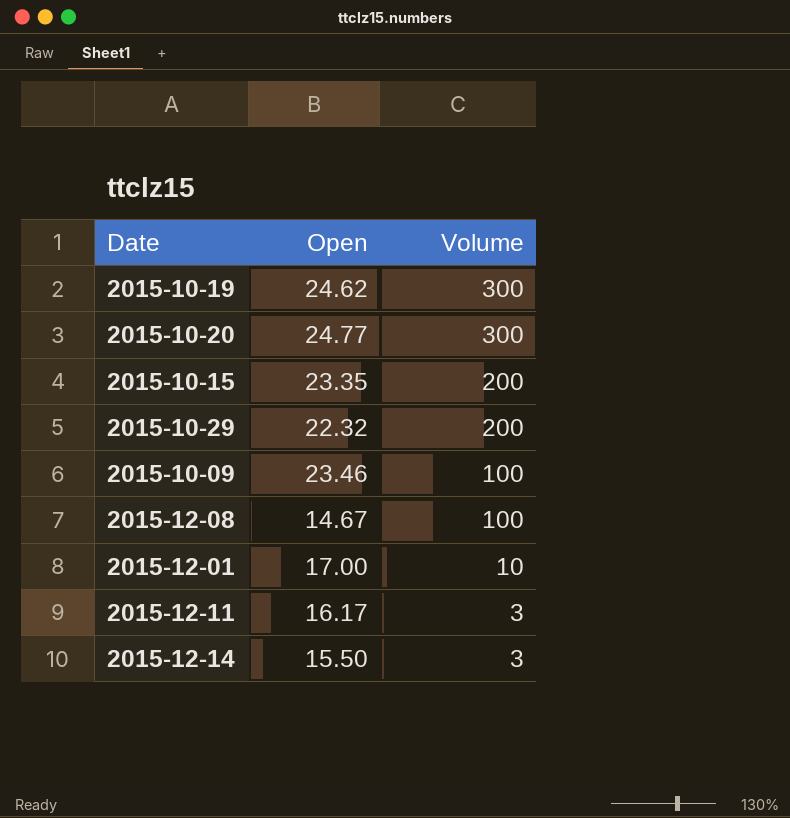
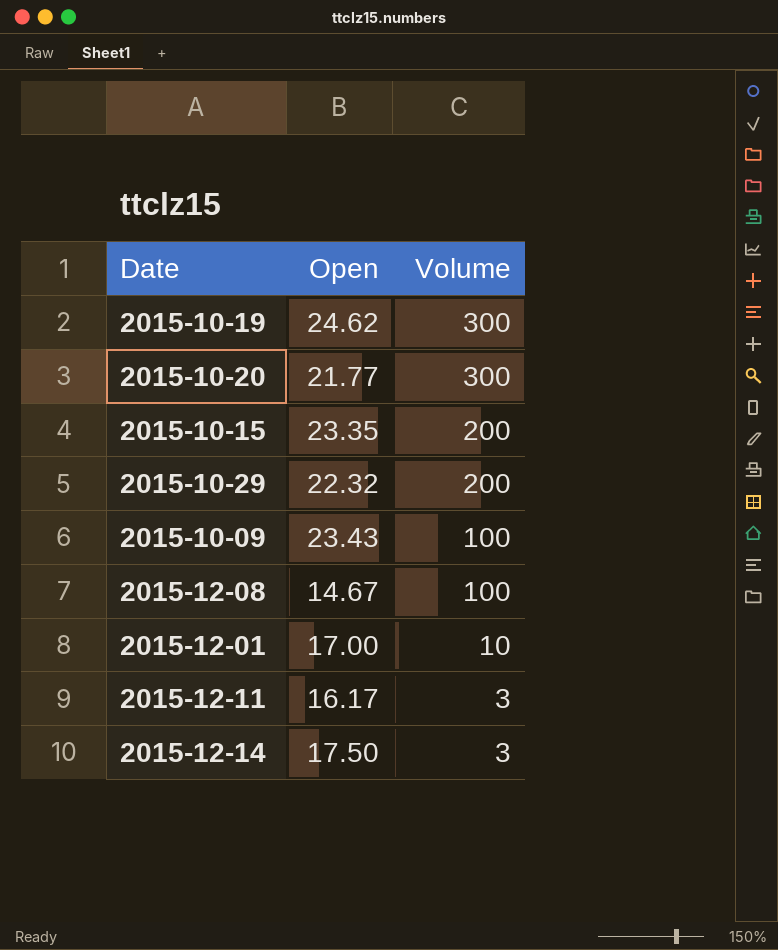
2015-10-20 | Open: 24.77 -> 21.77
2015-10-09 | Open: 23.46 -> 23.43
2015-12-14 | Open: 15.50 -> 17.50

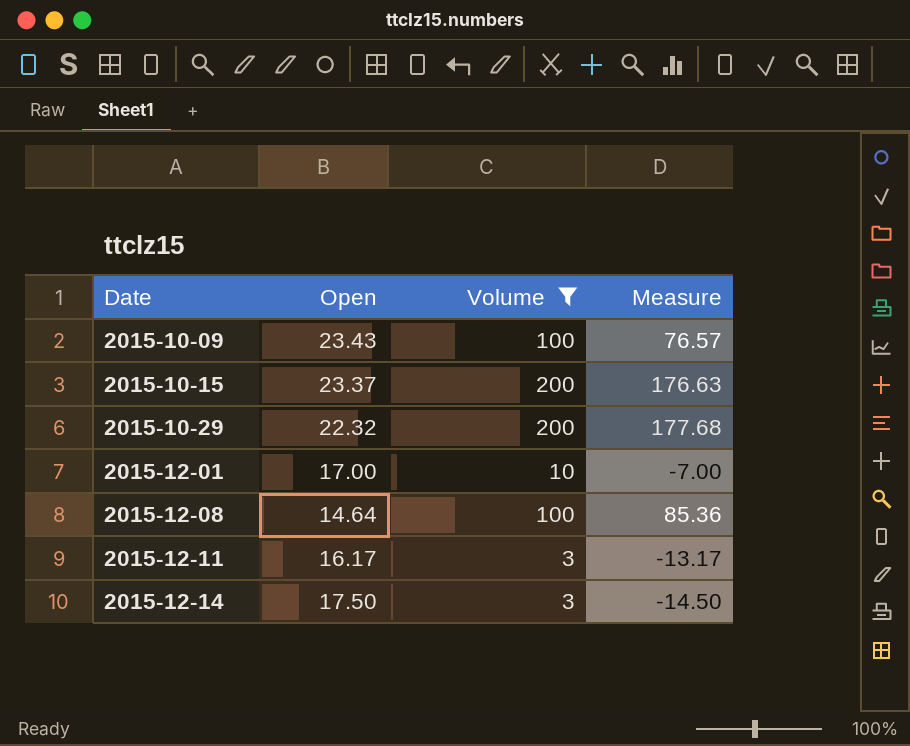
filter: none -> Volume != 300
row order: Volume descending -> Date ascending
column Measure | formula: none -> [Volume] - [Open]
2015-10-15 | Open: 23.35 -> 23.37
2015-12-08 | Open: 14.67 -> 14.64

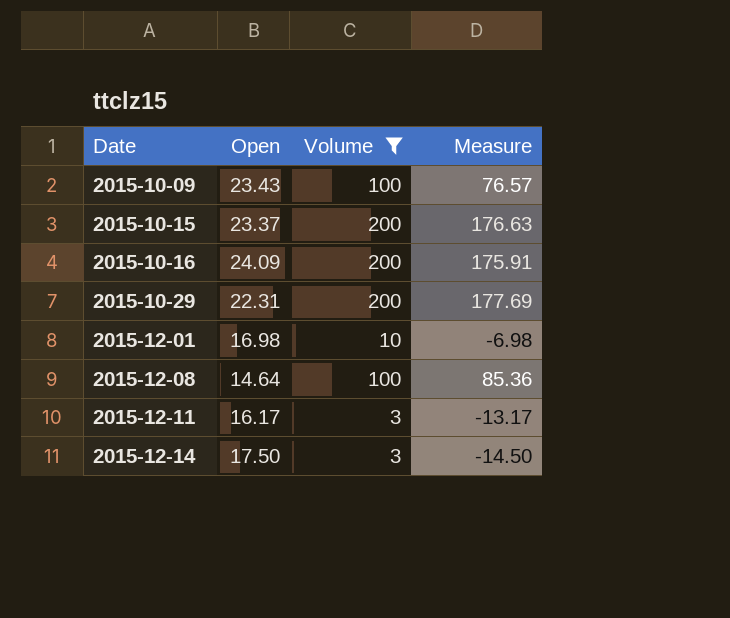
row 2015-10-16: none -> 24.09 | 200 | 175.91
2015-10-29 | Open: 22.32 -> 22.31
2015-10-29 | Measure: 177.68 -> 177.69
2015-12-01 | Open: 17.00 -> 16.98
2015-12-01 | Measure: -7.00 -> -6.98

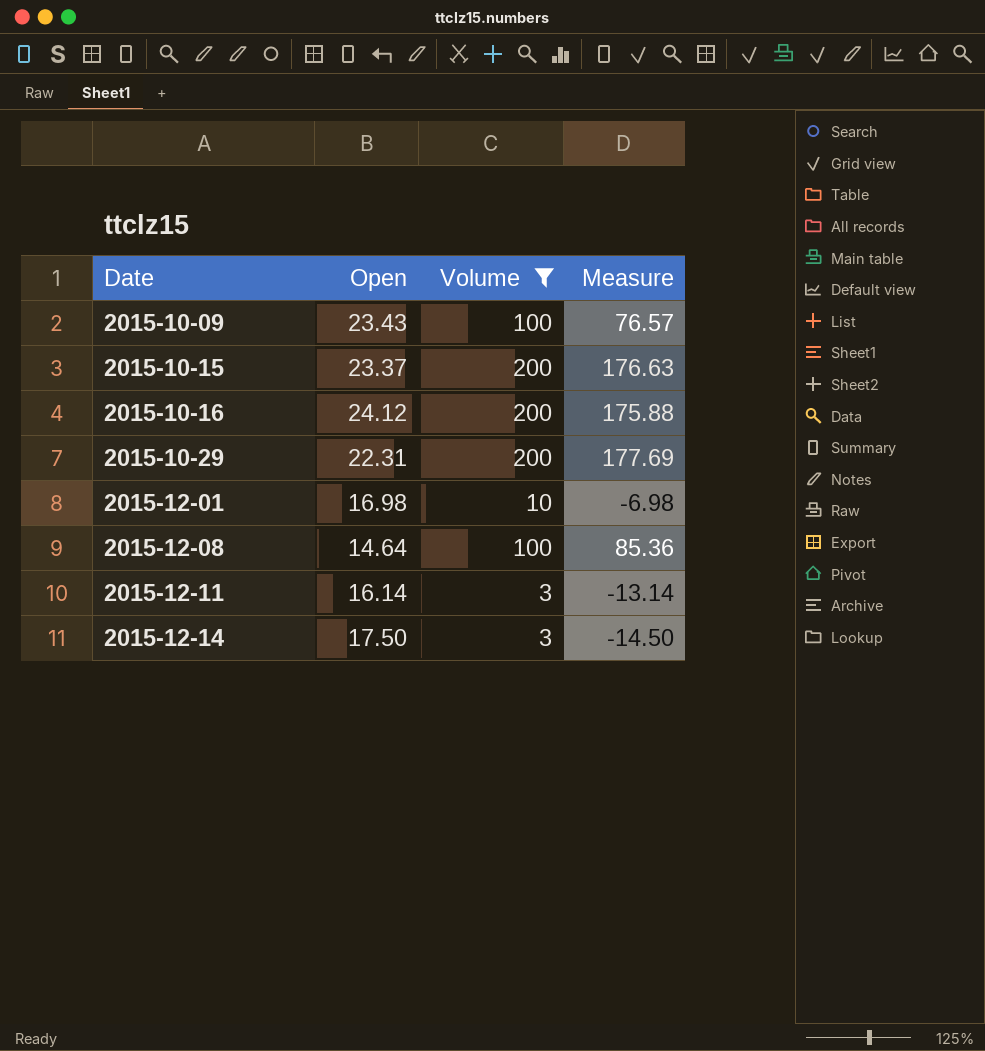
2015-10-16 | Open: 24.09 -> 24.12
2015-10-16 | Measure: 175.91 -> 175.88
2015-12-11 | Open: 16.17 -> 16.14
2015-12-11 | Measure: -13.17 -> -13.14

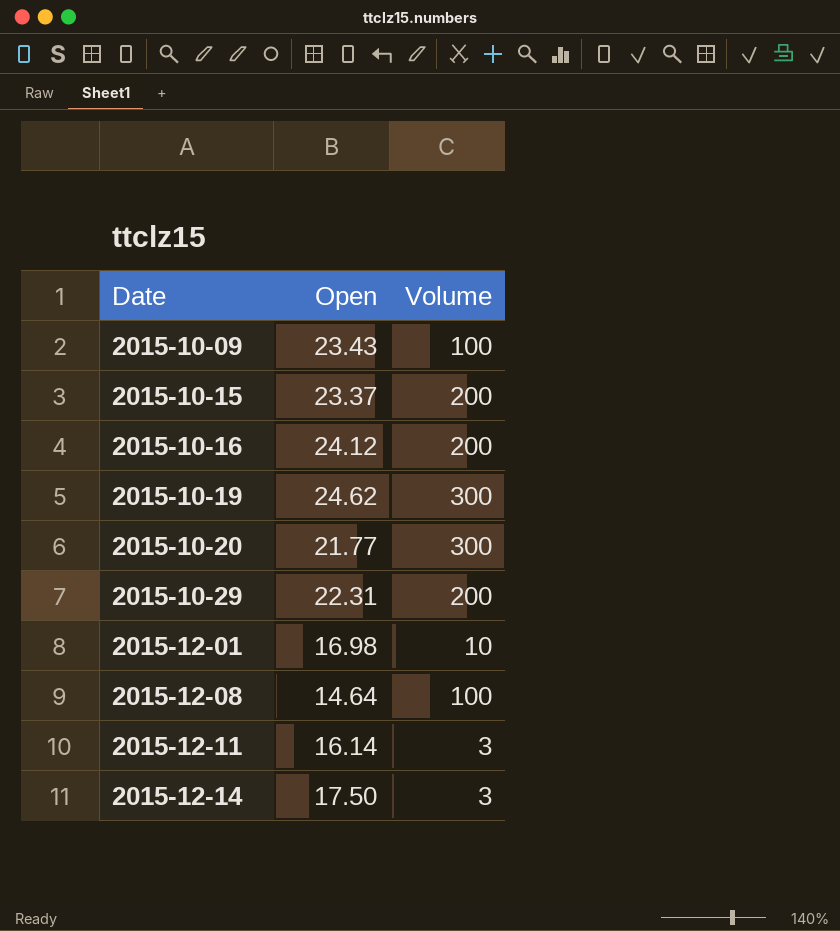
filter: Volume != 300 -> none
column Measure | formula: [Volume] - [Open] -> none

